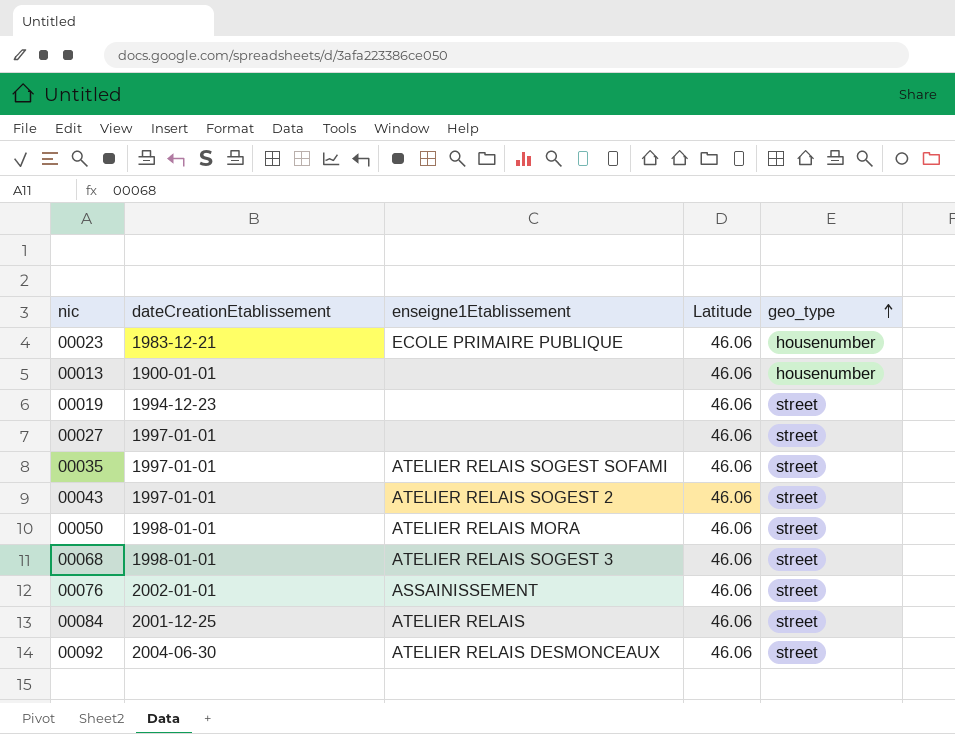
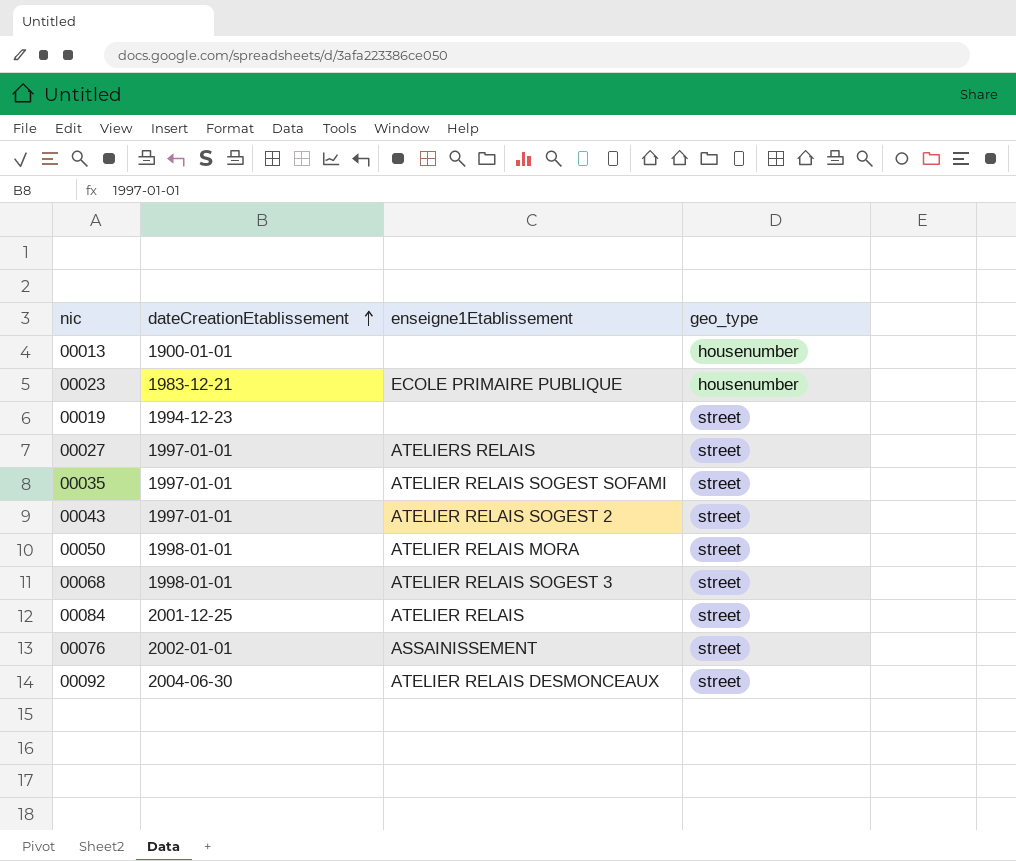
row order: geo_type ascending -> dateCreationEtablissement ascending
column Latitude | position: 4 -> none
00027 | enseigne1Etablissement: none -> ATELIERS RELAIS

